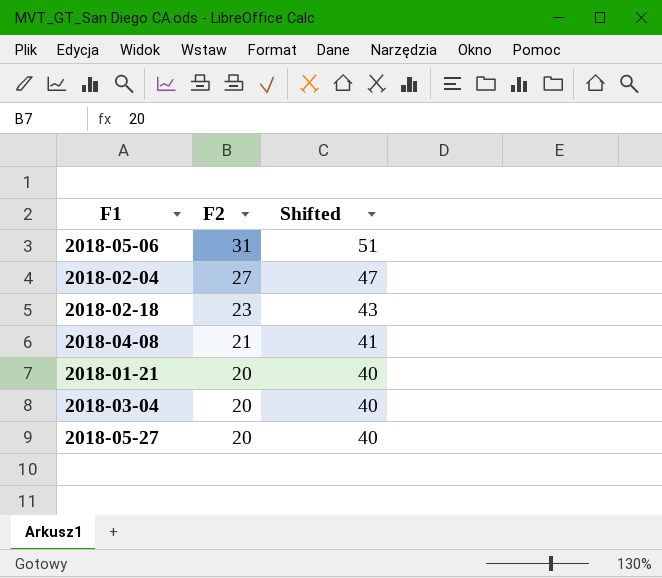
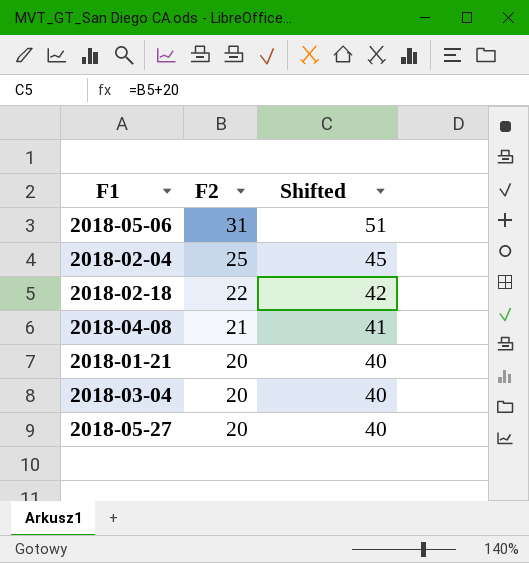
2018-02-04 | F2: 27 -> 25
2018-02-04 | Shifted: 47 -> 45
2018-02-18 | F2: 23 -> 22
2018-02-18 | Shifted: 43 -> 42

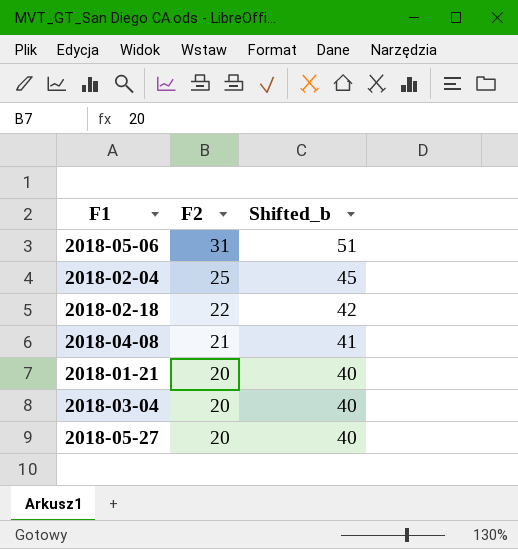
column name: Shifted -> Shifted_b

